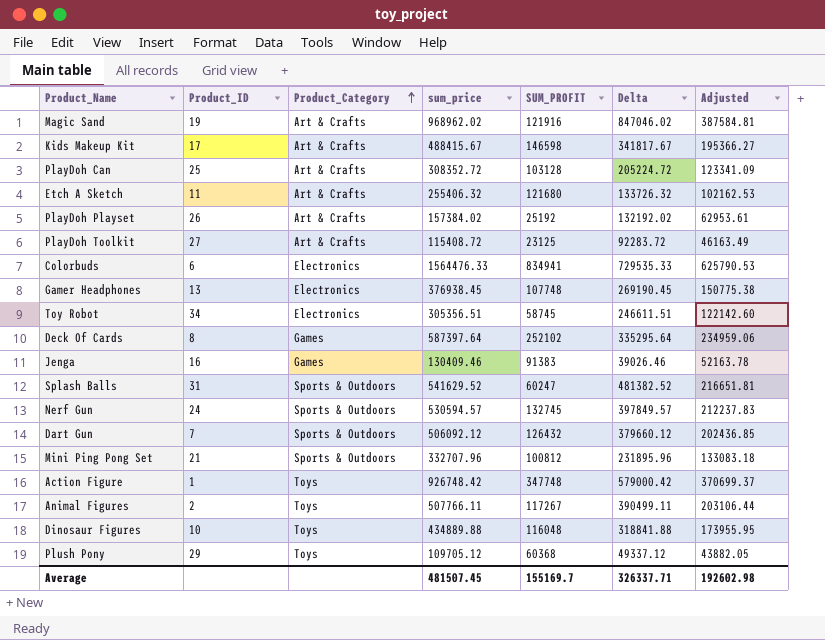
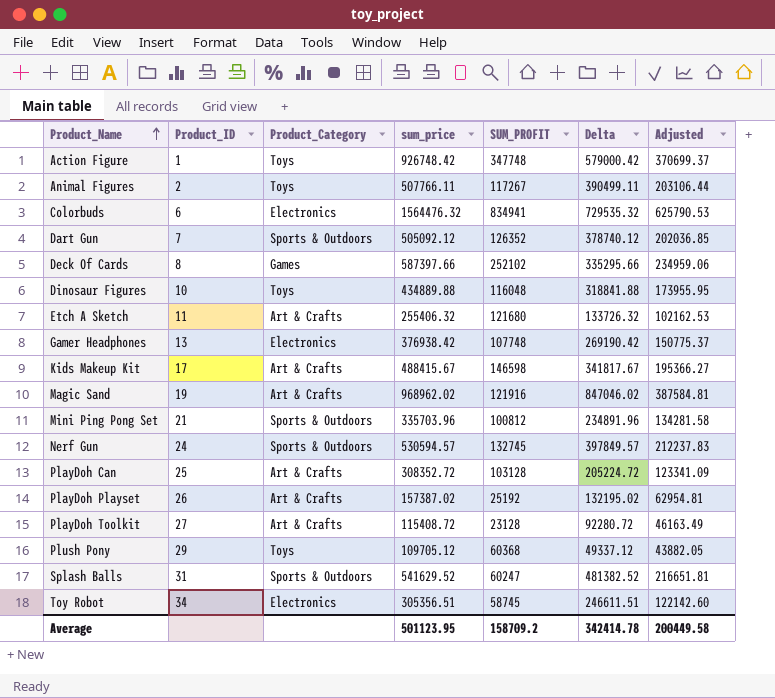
row order: Product_Category ascending -> Product_Name ascending
row Jenga: 16 | Games | 130409.46 | 91383 | 39026.46 | 52163.78 -> none
Colorbuds | sum_price: 1564476.33 -> 1564476.32
Colorbuds | Delta: 729535.33 -> 729535.32
Dart Gun | sum_price: 506092.12 -> 505092.12
Dart Gun | SUM_PROFIT: 126432 -> 126352
Dart Gun | Delta: 379660.12 -> 378740.12
Dart Gun | Adjusted: 202436.85 -> 202036.85
Deck Of Cards | sum_price: 587397.64 -> 587397.66
Deck Of Cards | Delta: 335295.64 -> 335295.66
Gamer Headphones | sum_price: 376938.45 -> 376938.42
Gamer Headphones | Delta: 269190.45 -> 269190.42
Gamer Headphones | Adjusted: 150775.38 -> 150775.37
Mini Ping Pong Set | sum_price: 332707.96 -> 335703.96
Mini Ping Pong Set | Delta: 231895.96 -> 234891.96
Mini Ping Pong Set | Adjusted: 133083.18 -> 134281.58
PlayDoh Playset | sum_price: 157384.02 -> 157387.02
PlayDoh Playset | Delta: 132192.02 -> 132195.02
PlayDoh Playset | Adjusted: 62953.61 -> 62954.81
PlayDoh Toolkit | SUM_PROFIT: 23125 -> 23128
PlayDoh Toolkit | Delta: 92283.72 -> 92280.72
Average | sum_price: 481507.45 -> 501123.95
Average | SUM_PROFIT: 155169.7 -> 158709.2
Average | Delta: 326337.71 -> 342414.78
Average | Adjusted: 192602.98 -> 200449.58

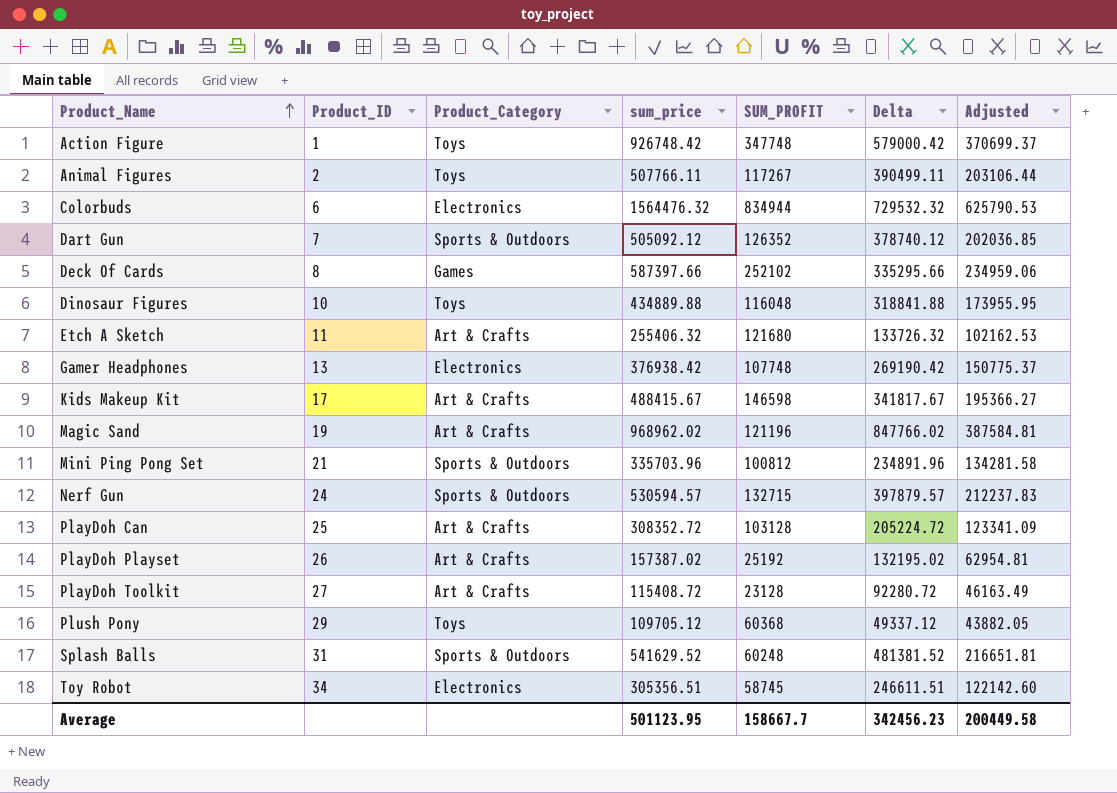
Colorbuds | SUM_PROFIT: 834941 -> 834944
Colorbuds | Delta: 729535.32 -> 729532.32
Magic Sand | SUM_PROFIT: 121916 -> 121196
Magic Sand | Delta: 847046.02 -> 847766.02
Nerf Gun | SUM_PROFIT: 132745 -> 132715
Nerf Gun | Delta: 397849.57 -> 397879.57
Splash Balls | SUM_PROFIT: 60247 -> 60248
Splash Balls | Delta: 481382.52 -> 481381.52
Average | SUM_PROFIT: 158709.2 -> 158667.7
Average | Delta: 342414.78 -> 342456.23

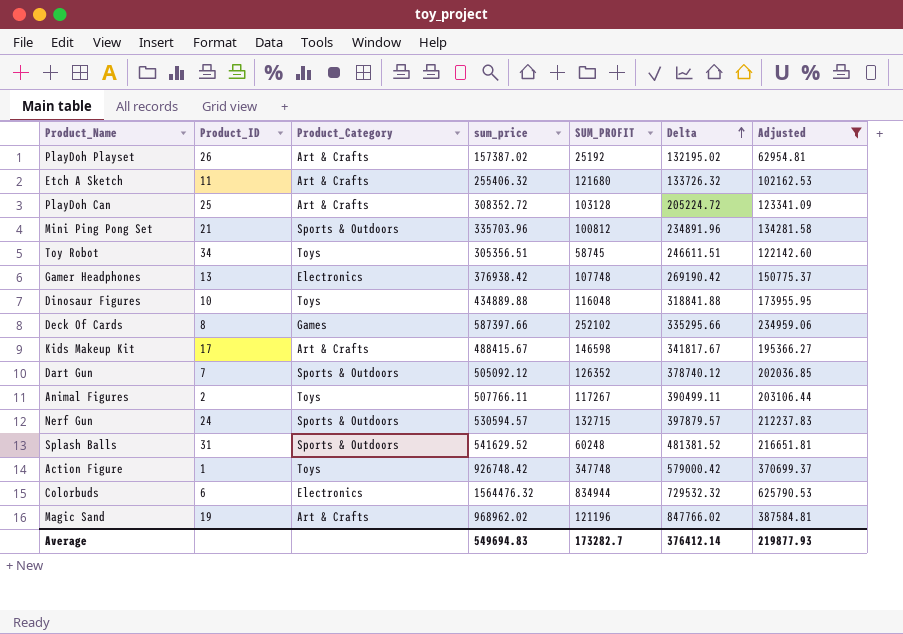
filter: none -> Adjusted >= 62954.81
row order: Product_Name ascending -> Delta ascending
Toy Robot | Product_Category: Electronics -> Toys
Average | sum_price: 501123.95 -> 549694.83
Average | SUM_PROFIT: 158667.7 -> 173282.7
Average | Delta: 342456.23 -> 376412.14
Average | Adjusted: 200449.58 -> 219877.93

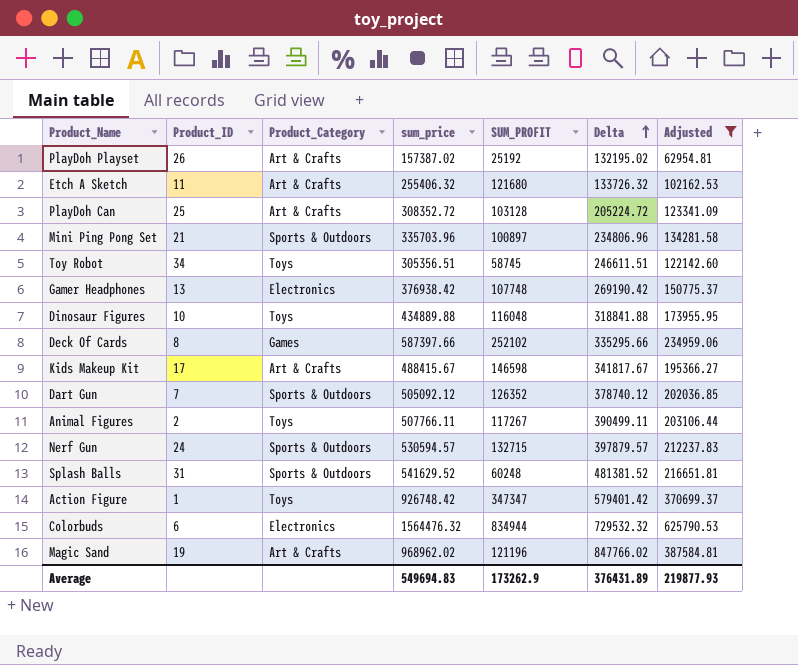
Mini Ping Pong Set | SUM_PROFIT: 100812 -> 100897
Mini Ping Pong Set | Delta: 234891.96 -> 234806.96
Action Figure | SUM_PROFIT: 347748 -> 347347
Action Figure | Delta: 579000.42 -> 579401.42
Average | SUM_PROFIT: 173282.7 -> 173262.9
Average | Delta: 376412.14 -> 376431.89

